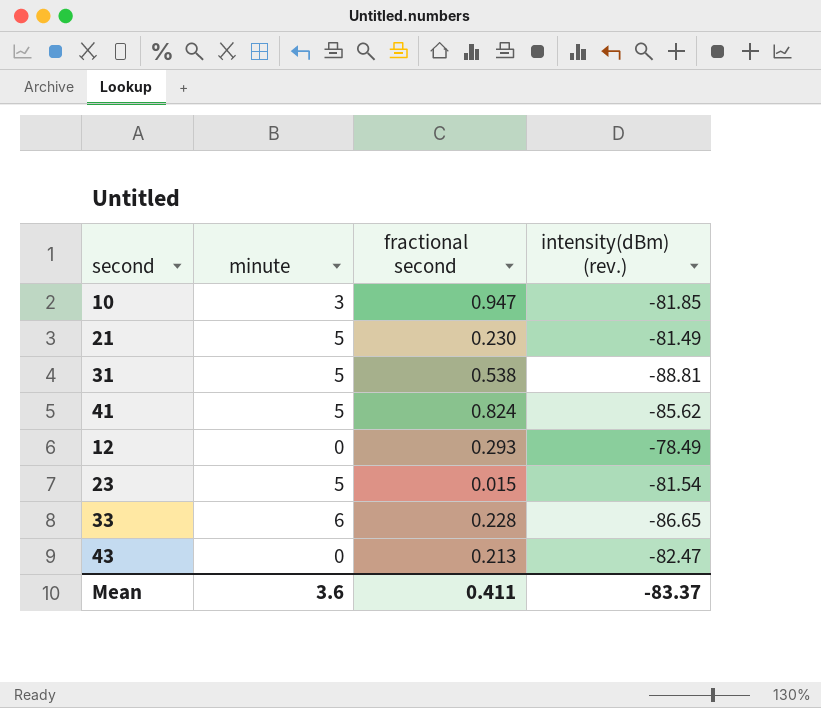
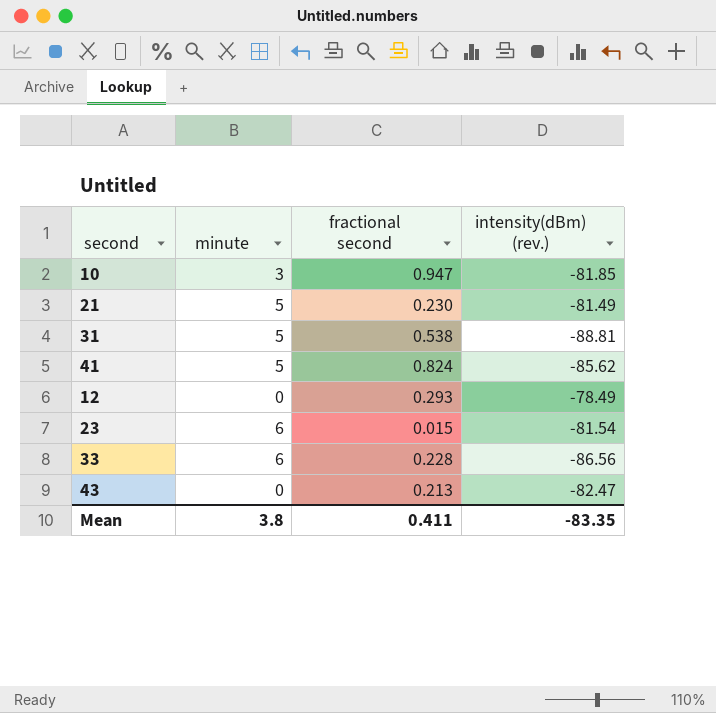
23 | minute: 5 -> 6
33 | intensity(dBm) (rev.): -86.65 -> -86.56
Mean | minute: 3.6 -> 3.8
Mean | intensity(dBm) (rev.): -83.37 -> -83.35

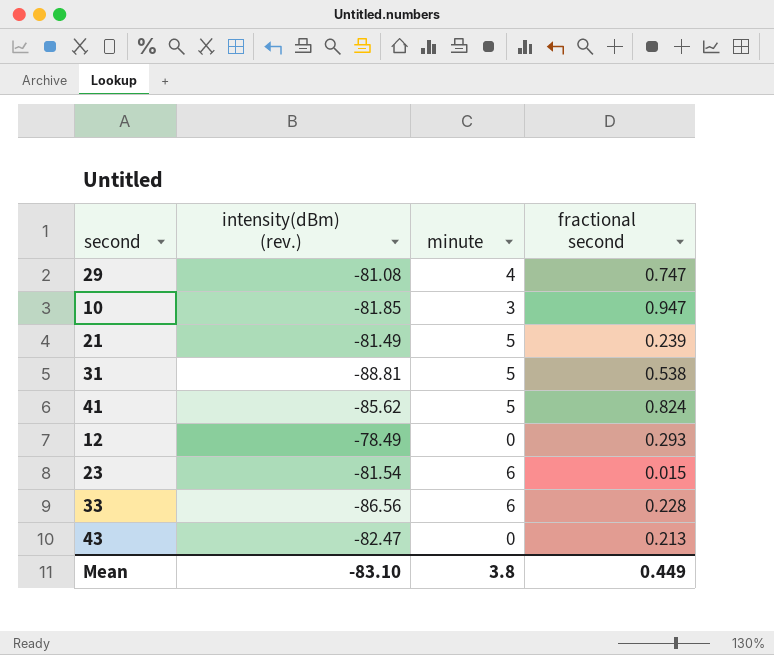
column intensity(dBm) (rev.) | position: 4 -> 2
row 29: none -> -81.08 | 4 | 0.747
21 | fractional second: 0.230 -> 0.239
Mean | intensity(dBm) (rev.): -83.35 -> -83.10
Mean | fractional second: 0.411 -> 0.449

